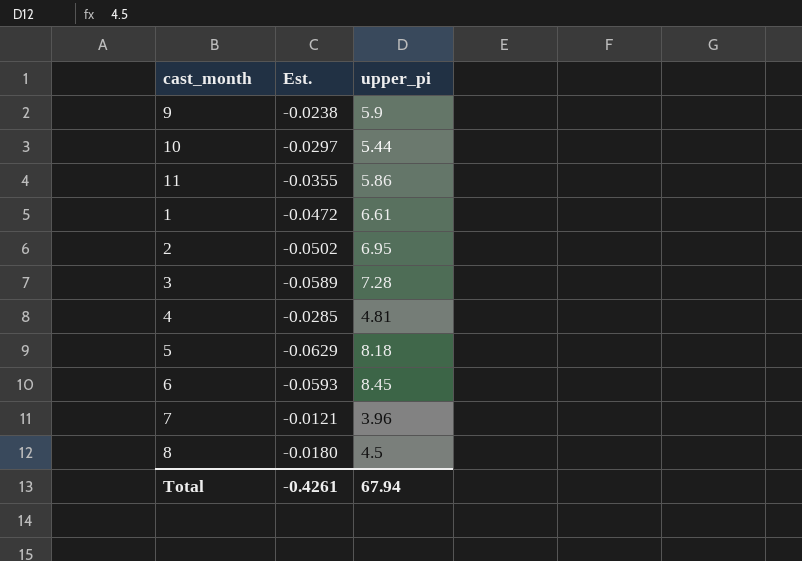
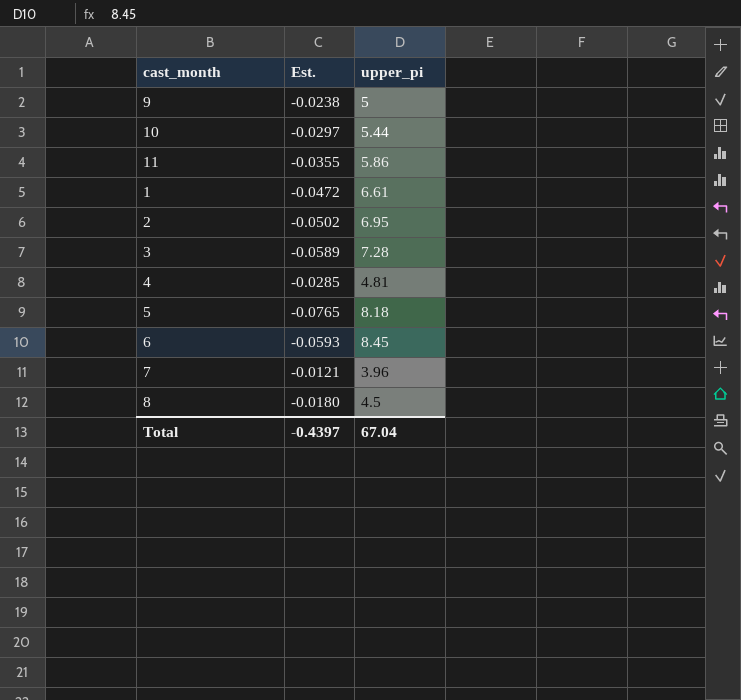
9 | upper_pi: 5.9 -> 5
5 | Est.: -0.0629 -> -0.0765
Total | Est.: -0.4261 -> -0.4397
Total | upper_pi: 67.94 -> 67.04

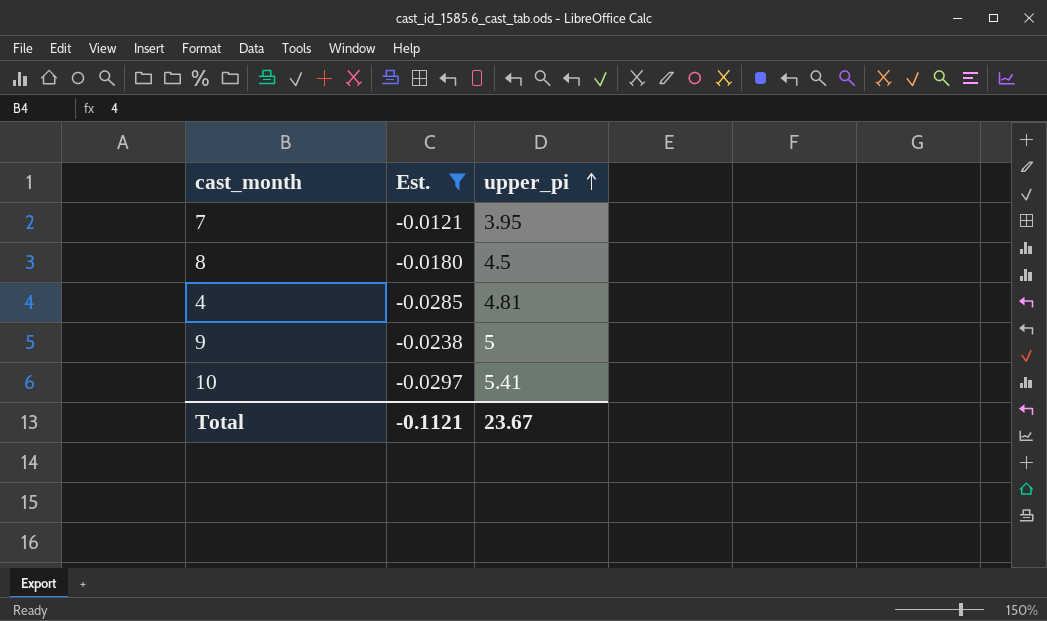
filter: none -> Est. >= -0.0297
row order: none -> upper_pi ascending
7 | upper_pi: 3.96 -> 3.95
10 | upper_pi: 5.44 -> 5.41
Total | Est.: -0.4397 -> -0.1121
Total | upper_pi: 67.04 -> 23.67

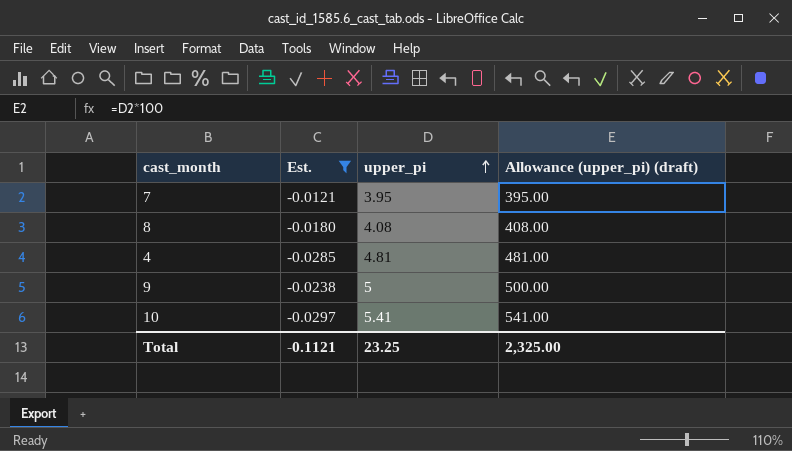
column Allowance (upper_pi) (draft) | formula: none -> [upper_pi] * 100
8 | upper_pi: 4.5 -> 4.08
Total | upper_pi: 23.67 -> 23.25

